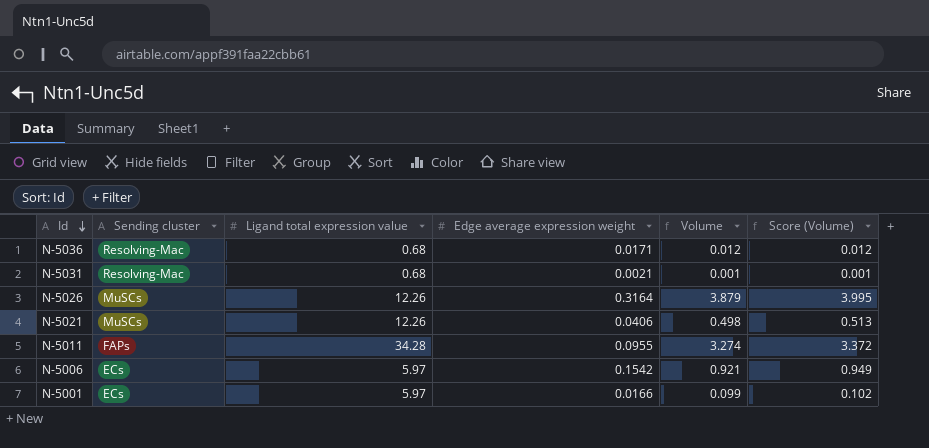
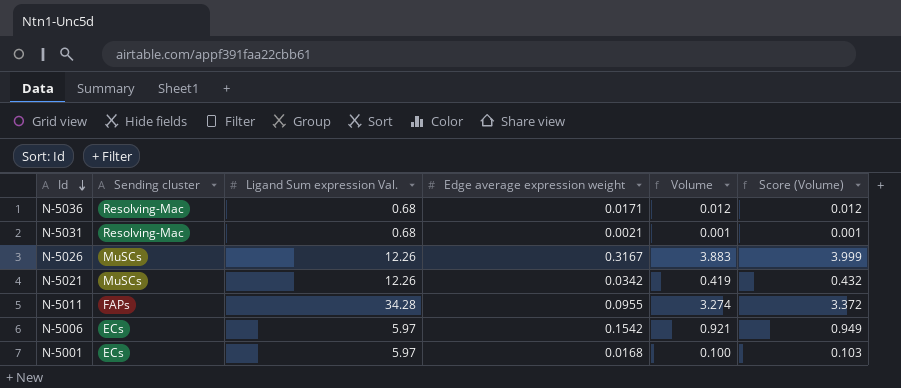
column name: Ligand total expression value -> Ligand Sum expression Val.
N-5026 | Edge average expression weight: 0.3164 -> 0.3167
N-5026 | Volume: 3.879 -> 3.883
N-5026 | Score (Volume): 3.995 -> 3.999
N-5021 | Edge average expression weight: 0.0406 -> 0.0342
N-5021 | Volume: 0.498 -> 0.419
N-5021 | Score (Volume): 0.513 -> 0.432
N-5001 | Edge average expression weight: 0.0166 -> 0.0168
N-5001 | Volume: 0.099 -> 0.100
N-5001 | Score (Volume): 0.102 -> 0.103

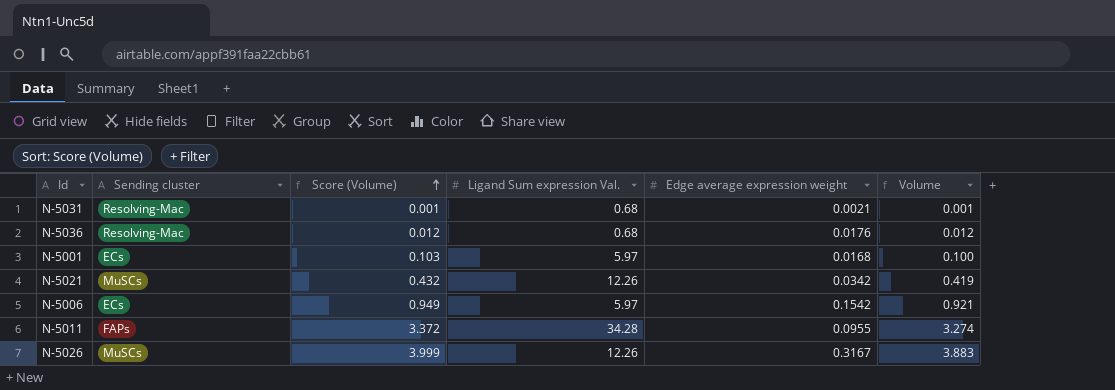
row order: Id descending -> Score (Volume) ascending
column Score (Volume) | position: 6 -> 3
N-5036 | Edge average expression weight: 0.0171 -> 0.0176

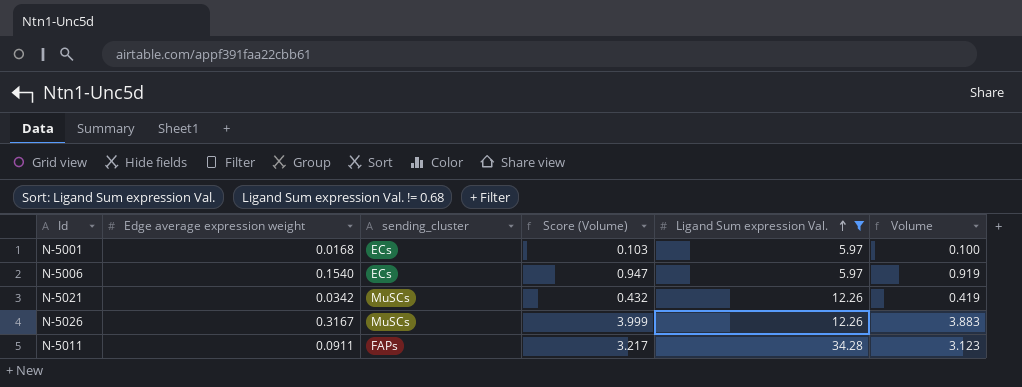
filter: none -> Ligand Sum expression Val. != 0.68
row order: Score (Volume) ascending -> Ligand Sum expression Val. ascending
column Edge average expression weight | position: 5 -> 2
column name: Sending cluster -> sending_cluster
N-5006 | Edge average expression weight: 0.1542 -> 0.1540
N-5006 | Score (Volume): 0.949 -> 0.947
N-5006 | Volume: 0.921 -> 0.919
N-5011 | Edge average expression weight: 0.0955 -> 0.0911
N-5011 | Score (Volume): 3.372 -> 3.217
N-5011 | Volume: 3.274 -> 3.123

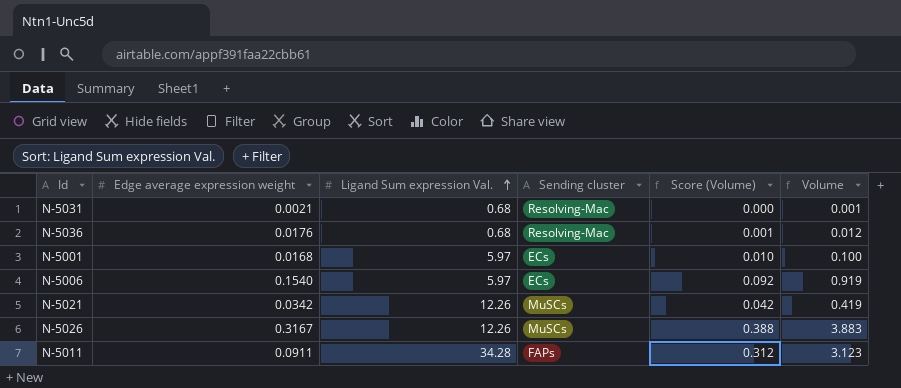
filter: Ligand Sum expression Val. != 0.68 -> none
column Ligand Sum expression Val. | position: 5 -> 3
column name: sending_cluster -> Sending cluster
column Score (Volume) | formula: [Volume] * 1.03 -> [Volume] * 0.1

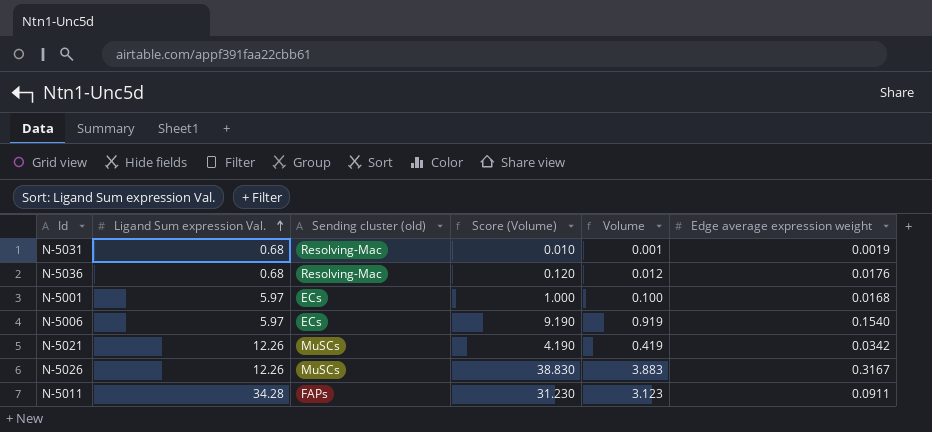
column name: Sending cluster -> Sending cluster (old)
column Score (Volume) | formula: [Volume] * 0.1 -> [Volume] * 10
column Edge average expression weight | position: 2 -> 6
N-5031 | Edge average expression weight: 0.0021 -> 0.0019

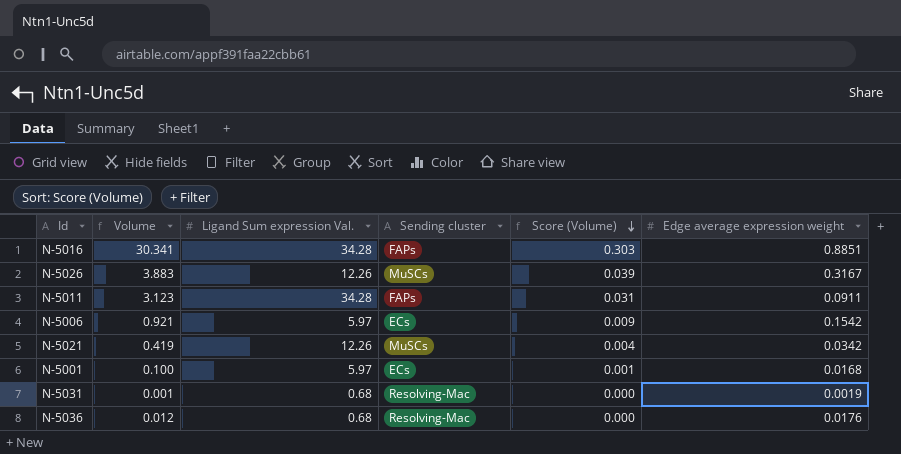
row order: Ligand Sum expression Val. ascending -> Score (Volume) descending
column Volume | position: 5 -> 2
column name: Sending cluster (old) -> Sending cluster
column Score (Volume) | formula: [Volume] * 10 -> [Volume] * 0.01
row N-5016: none -> 30.341 | 34.28 | FAPs | 0.303 | 0.8851
N-5006 | Volume: 0.919 -> 0.921
N-5006 | Edge average expression weight: 0.1540 -> 0.1542

